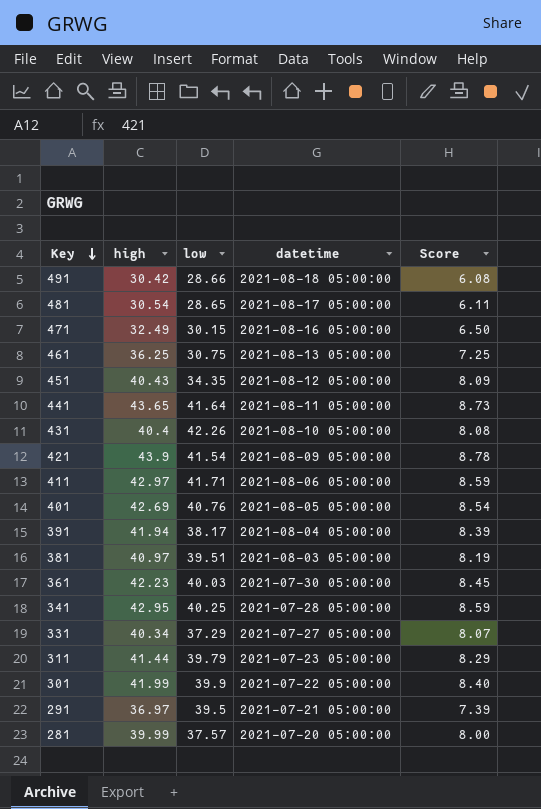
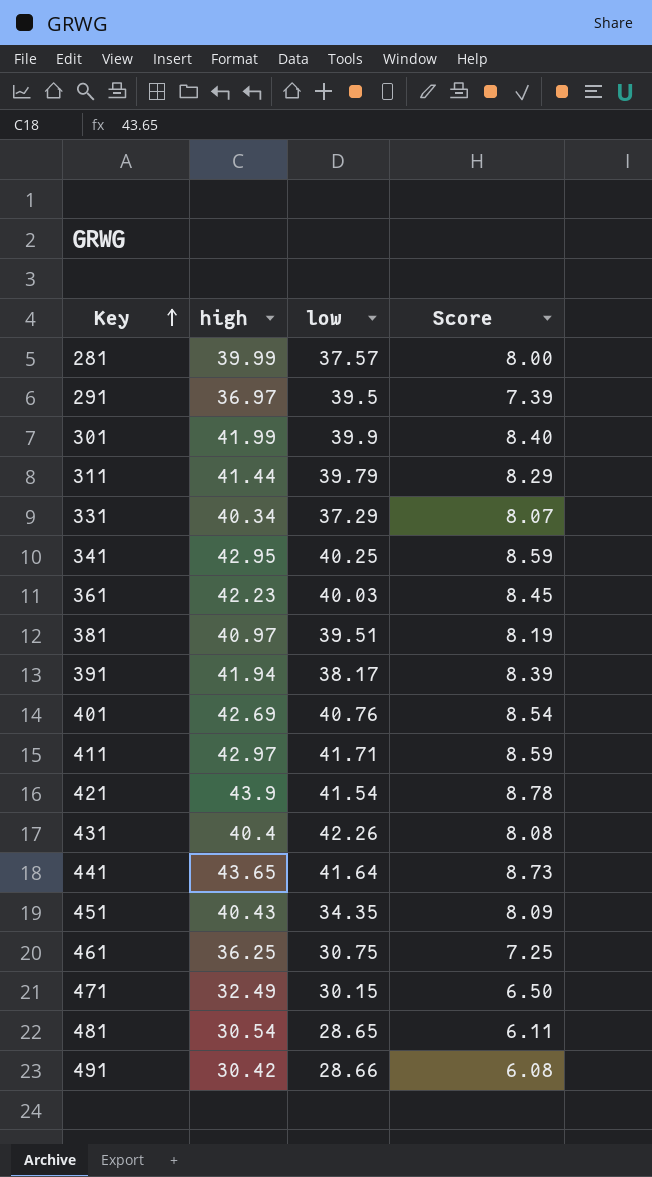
row order: Key descending -> Key ascending
column datetime | position: 4 -> none

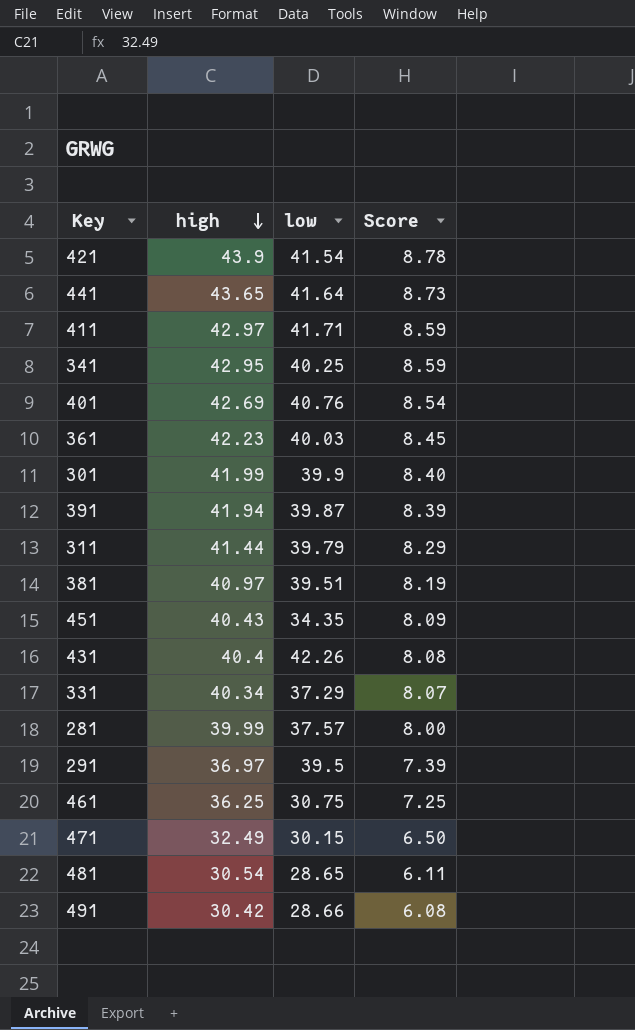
row order: Key ascending -> high descending
391 | low: 38.17 -> 39.87

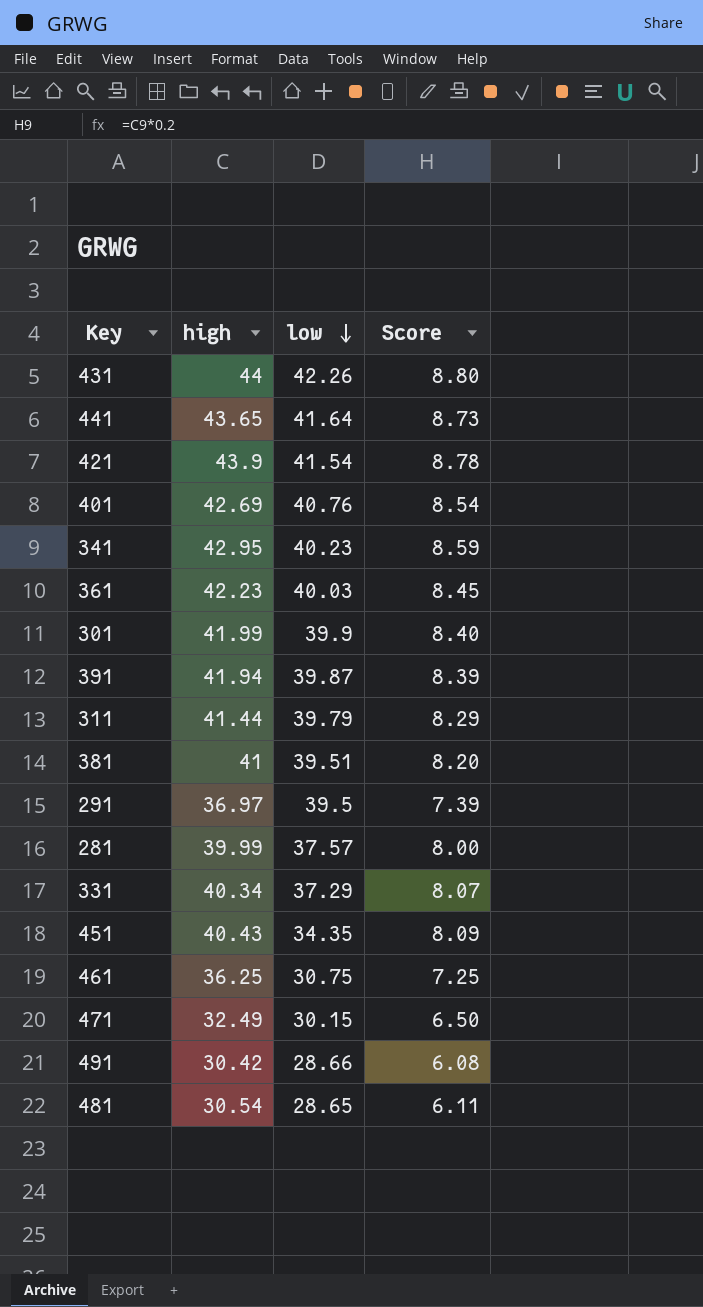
row order: high descending -> low descending
row 411: 42.97 | 41.71 | 8.59 -> none
431 | high: 40.4 -> 44
431 | Score: 8.08 -> 8.80
341 | low: 40.25 -> 40.23
381 | high: 40.97 -> 41
381 | Score: 8.19 -> 8.20

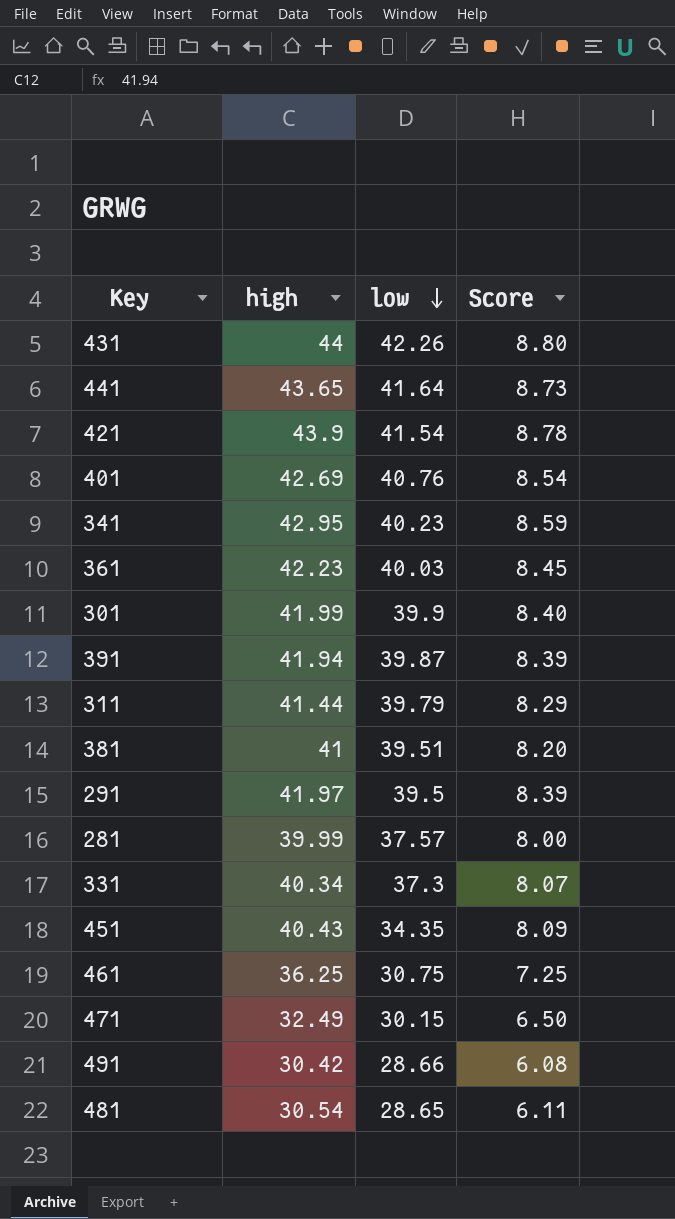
291 | high: 36.97 -> 41.97
291 | Score: 7.39 -> 8.39
331 | low: 37.29 -> 37.3

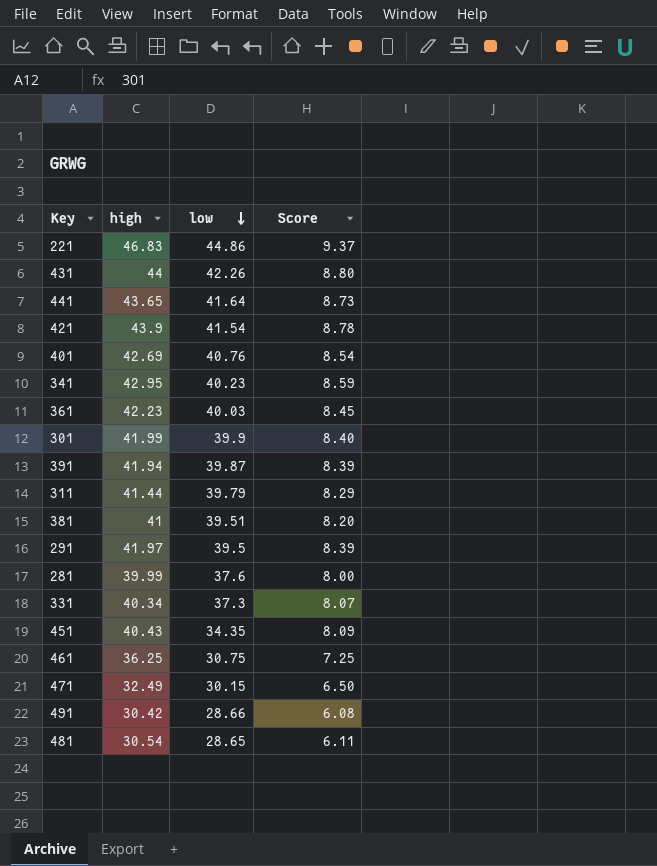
row 221: none -> 46.83 | 44.86 | 9.37
281 | low: 37.57 -> 37.6

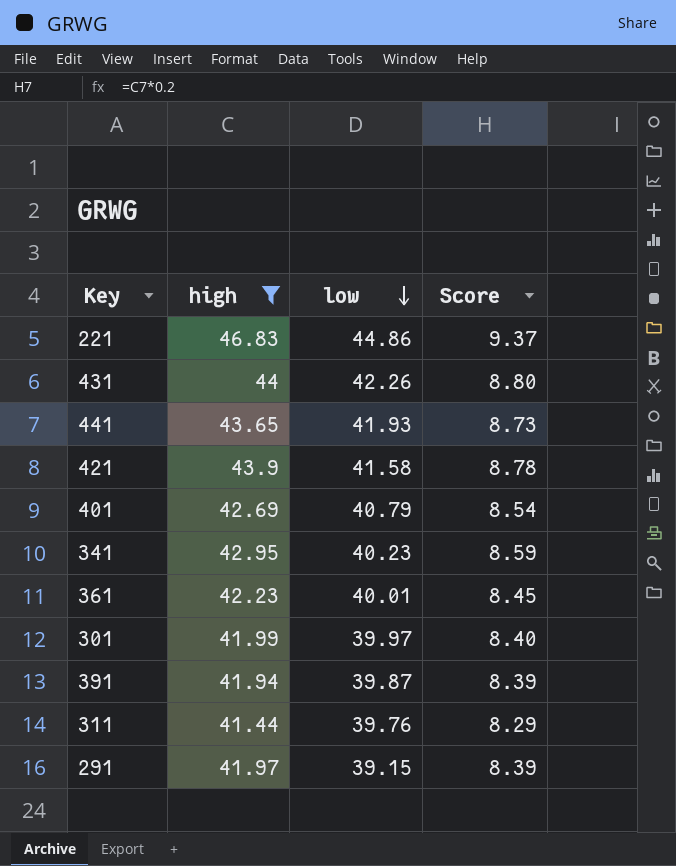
filter: none -> high >= 41.44
441 | low: 41.64 -> 41.93
421 | low: 41.54 -> 41.58
401 | low: 40.76 -> 40.79
361 | low: 40.03 -> 40.01
301 | low: 39.9 -> 39.97
311 | low: 39.79 -> 39.76
291 | low: 39.5 -> 39.15

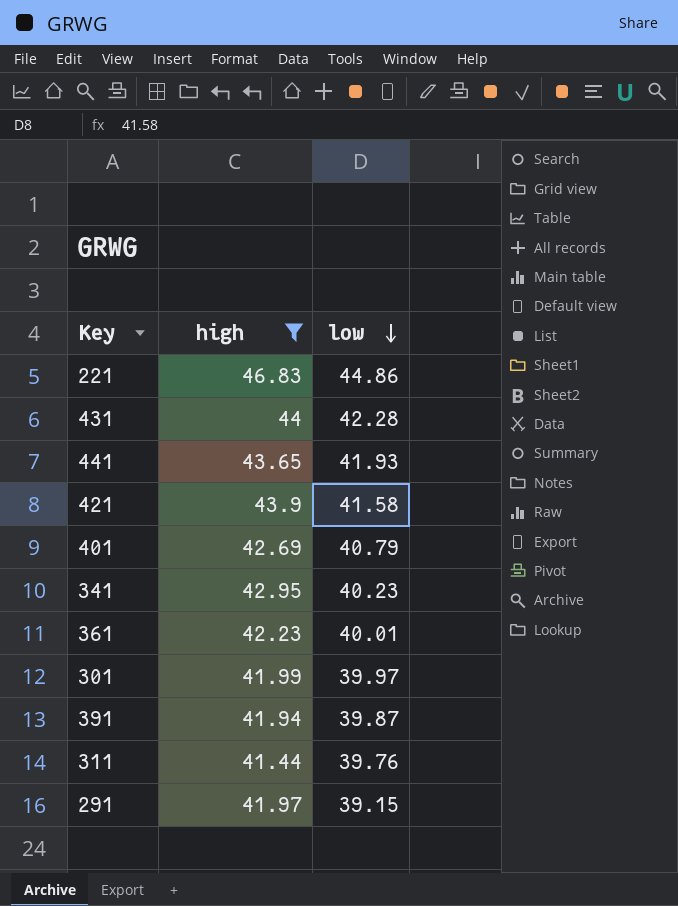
column Score | formula: [high] * 0.2 -> none
431 | low: 42.26 -> 42.28

